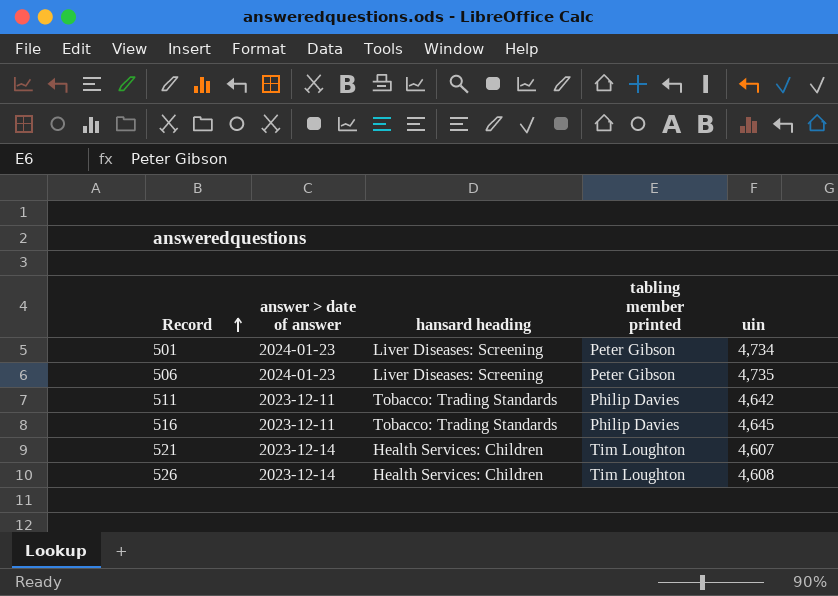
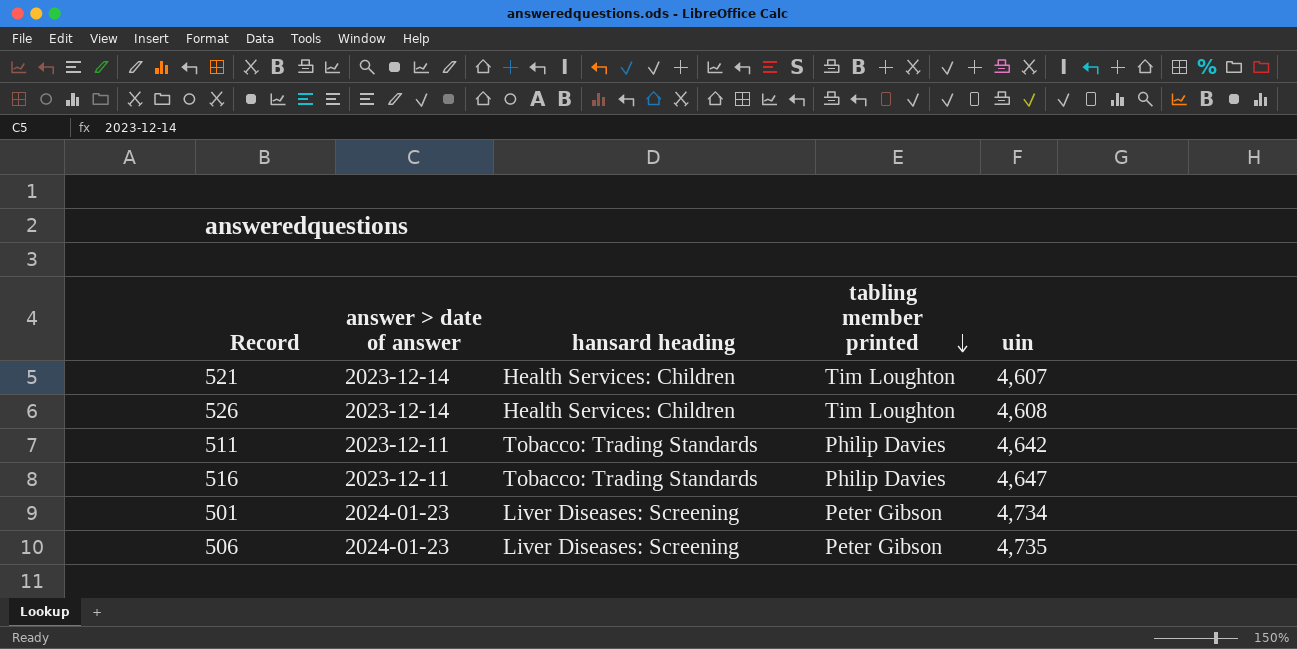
row order: Record ascending -> tabling member printed descending
516 | uin: 4,645 -> 4,647

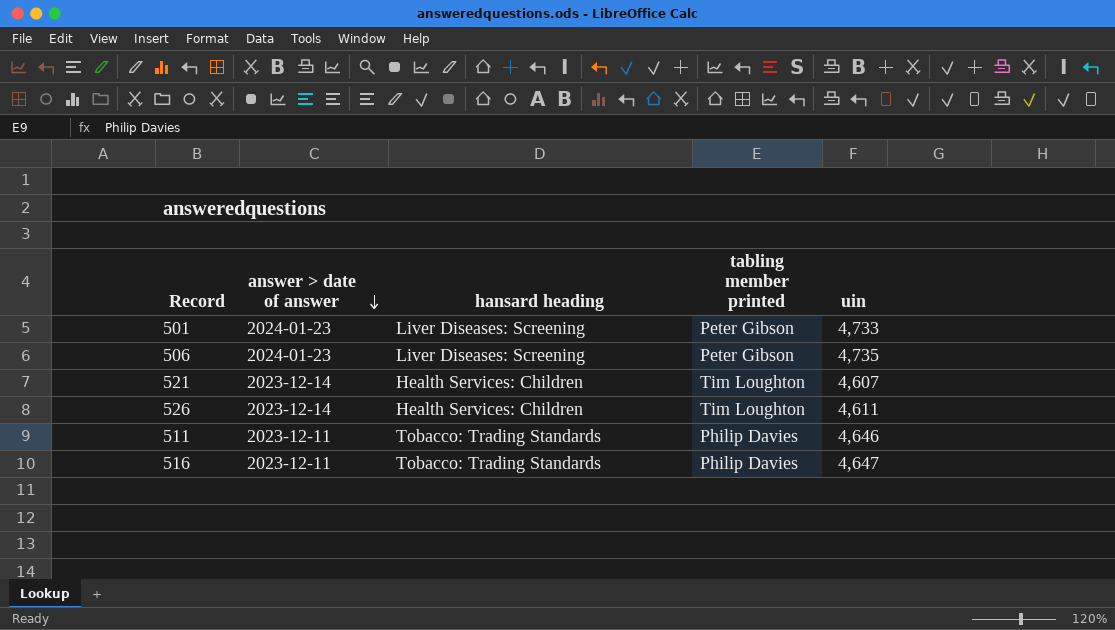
row order: tabling member printed descending -> answer > date of answer descending
501 | uin: 4,734 -> 4,733
526 | uin: 4,608 -> 4,611
511 | uin: 4,642 -> 4,646

